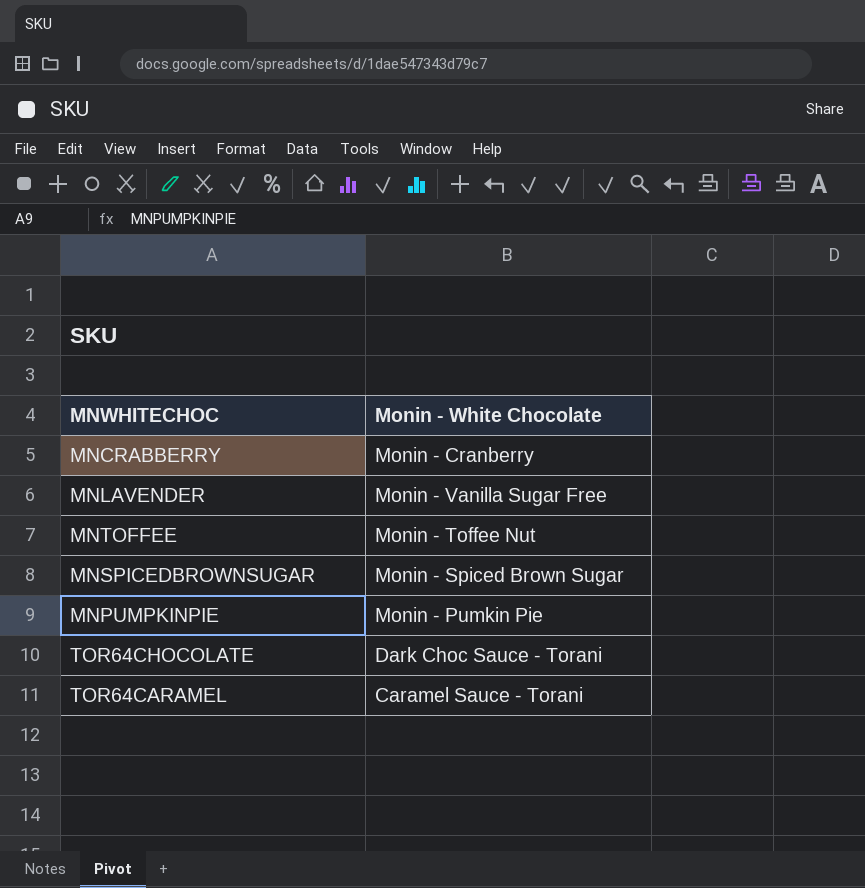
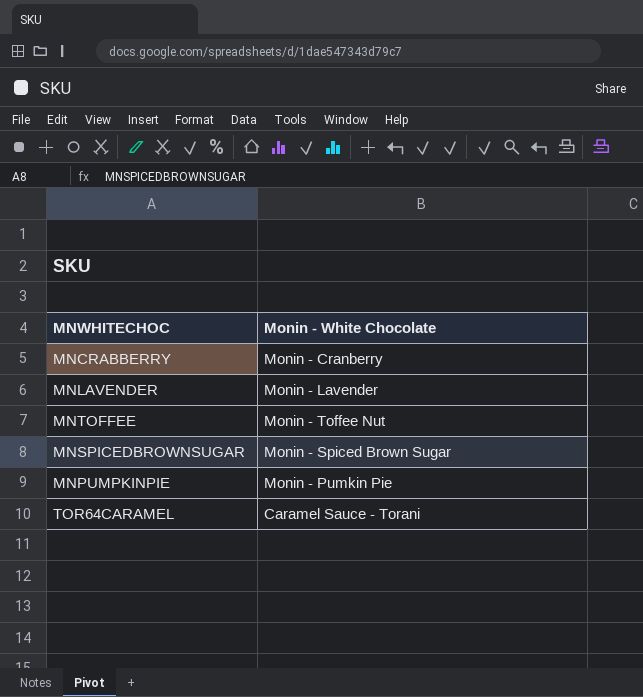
row TOR64CHOCOLATE: Dark Choc Sauce - Torani -> none
MNLAVENDER | Monin - White Chocolate: Monin - Vanilla Sugar Free -> Monin - Lavender

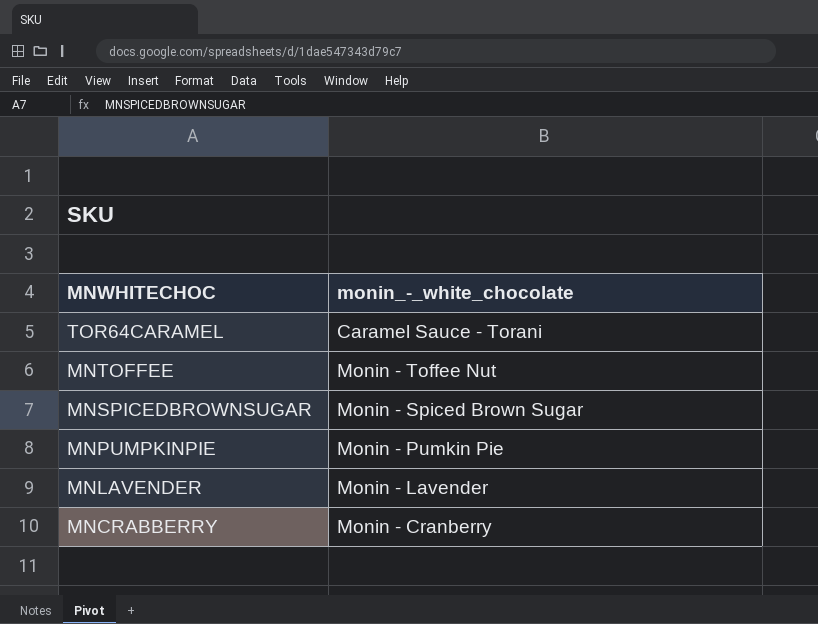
row order: none -> MNWHITECHOC descending
column name: Monin - White Chocolate -> monin_-_white_chocolate

